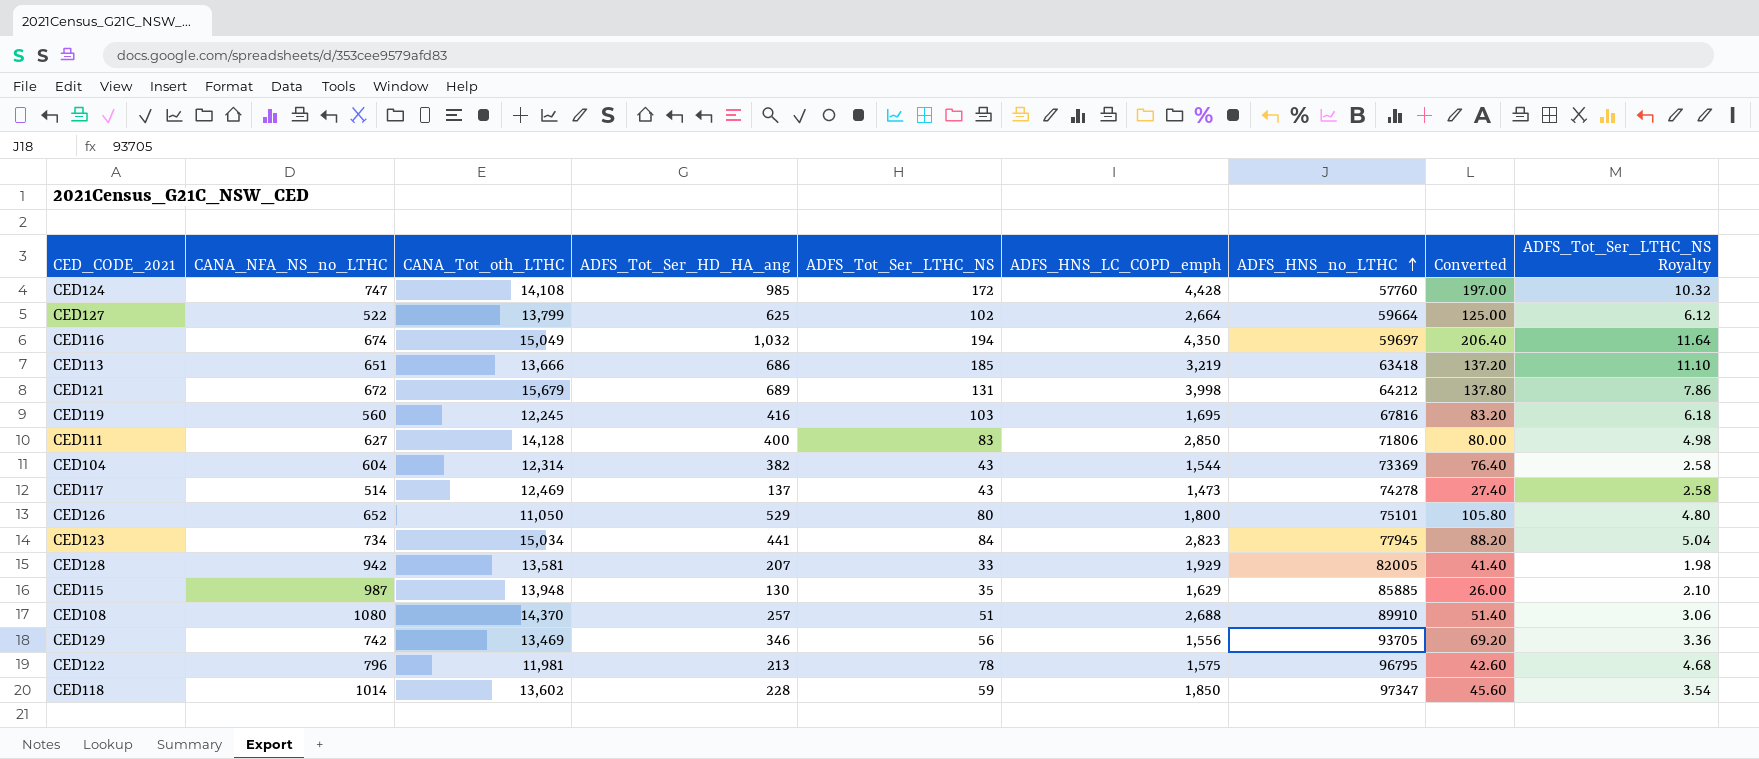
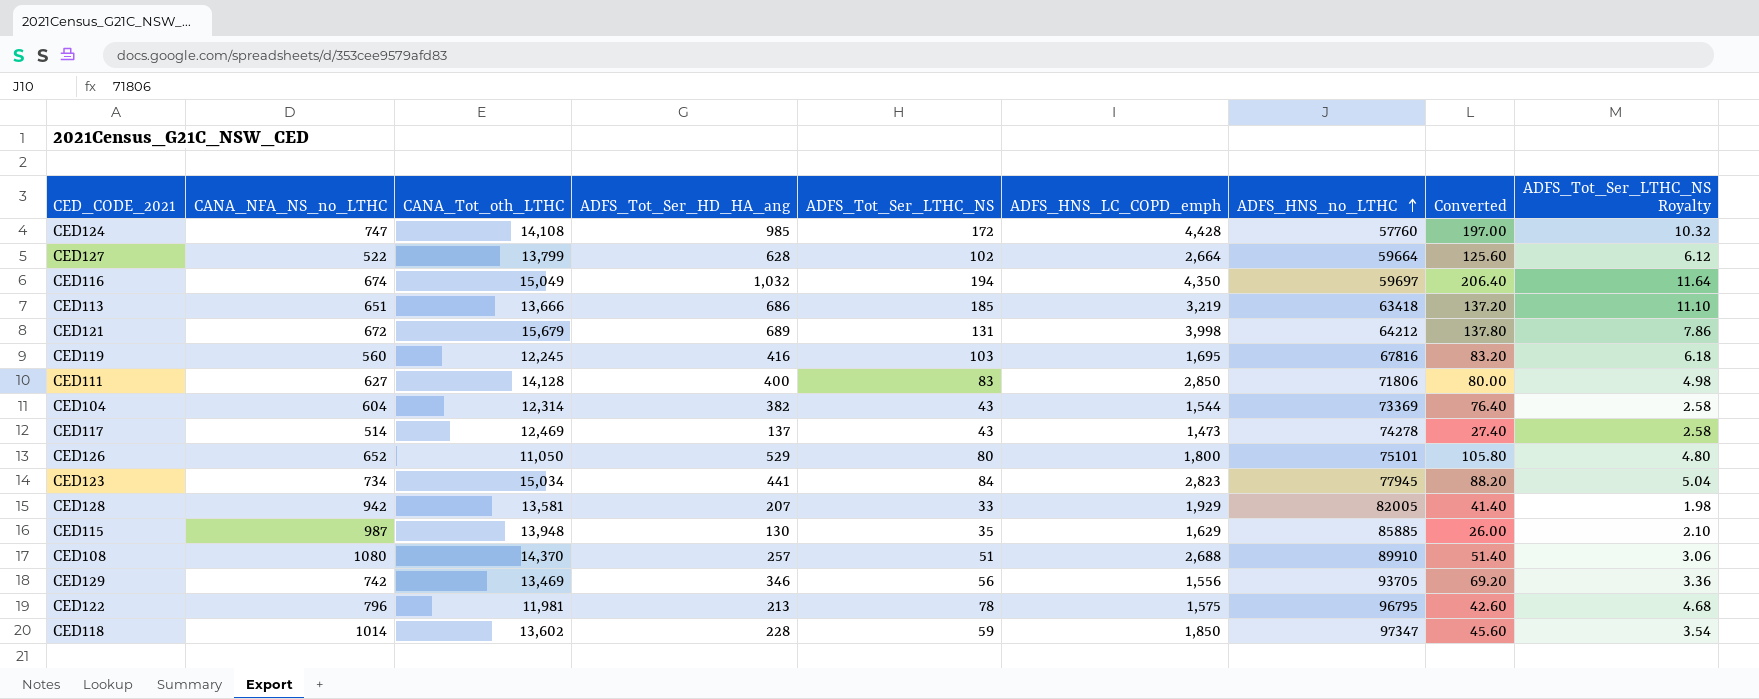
CED127 | ADFS_Tot_Ser_HD_HA_ang: 625 -> 628
CED127 | Converted: 125.00 -> 125.60

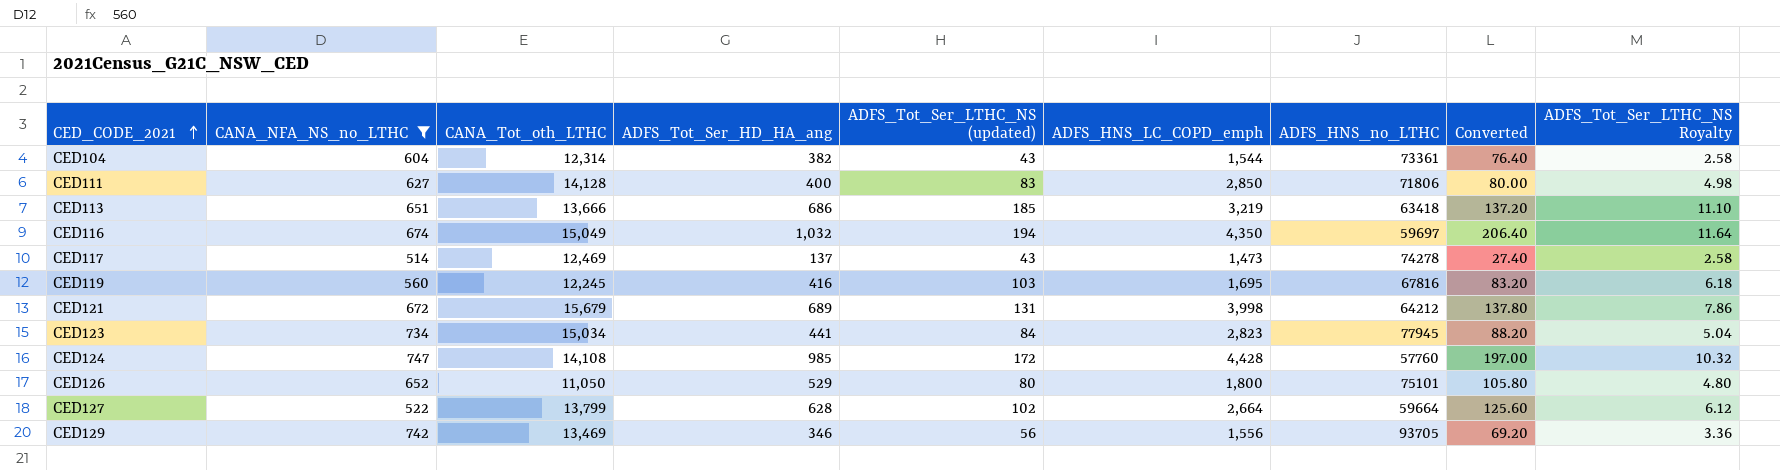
filter: none -> CANA_NFA_NS_no_LTHC <= 747
row order: ADFS_HNS_no_LTHC ascending -> CED_CODE_2021 ascending
column name: ADFS_Tot_Ser_LTHC_NS -> ADFS_Tot_Ser_LTHC_NS (updated)
CED104 | ADFS_HNS_no_LTHC: 73369 -> 73361

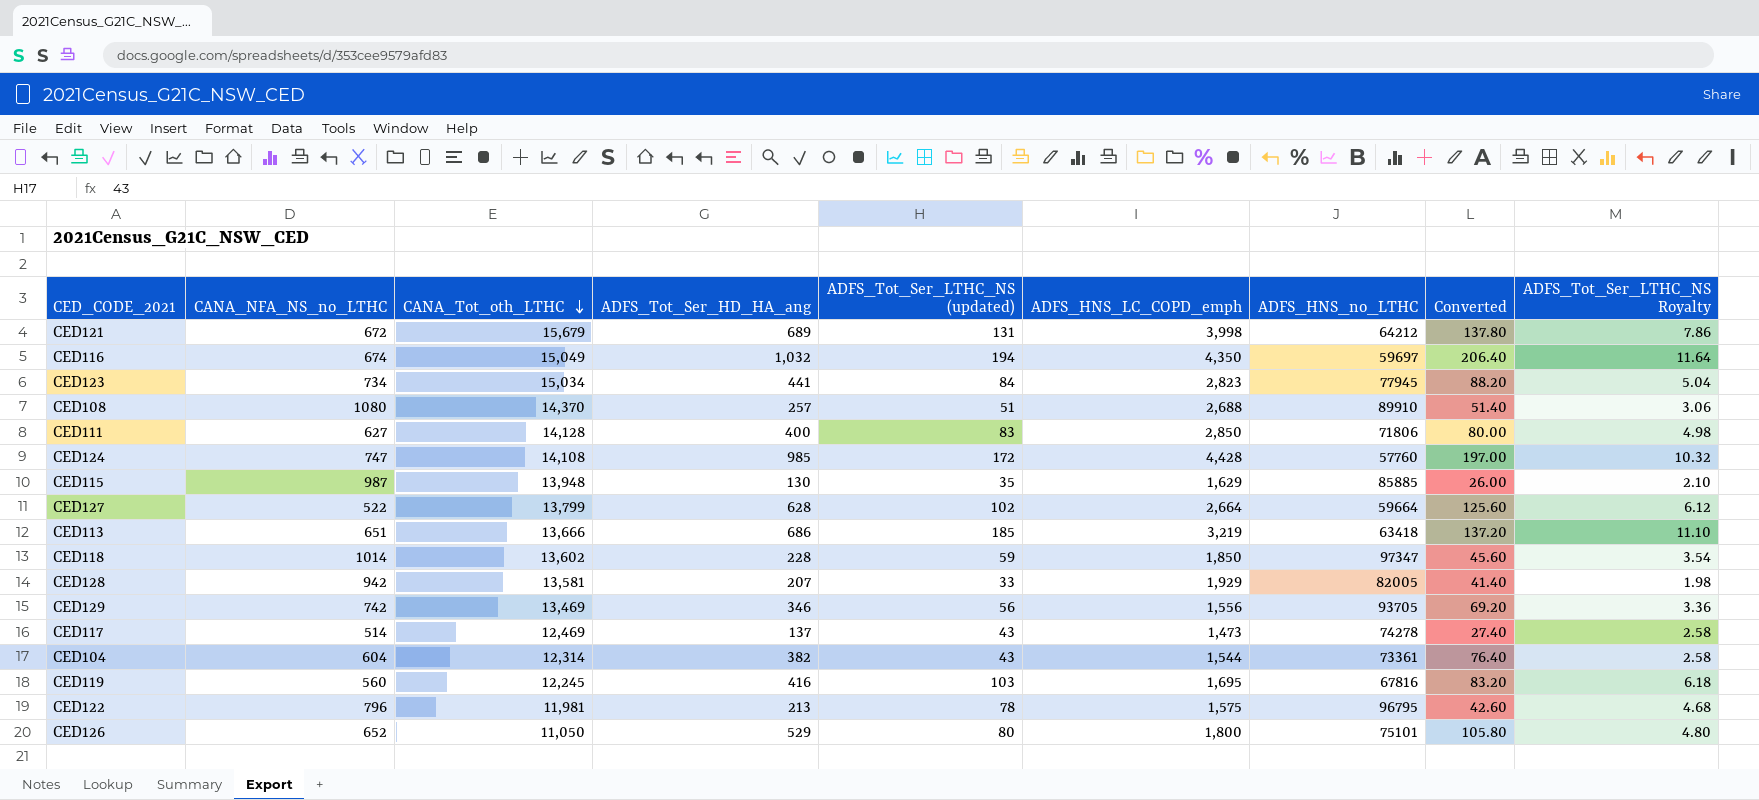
filter: CANA_NFA_NS_no_LTHC <= 747 -> none
row order: CED_CODE_2021 ascending -> CANA_Tot_oth_LTHC descending

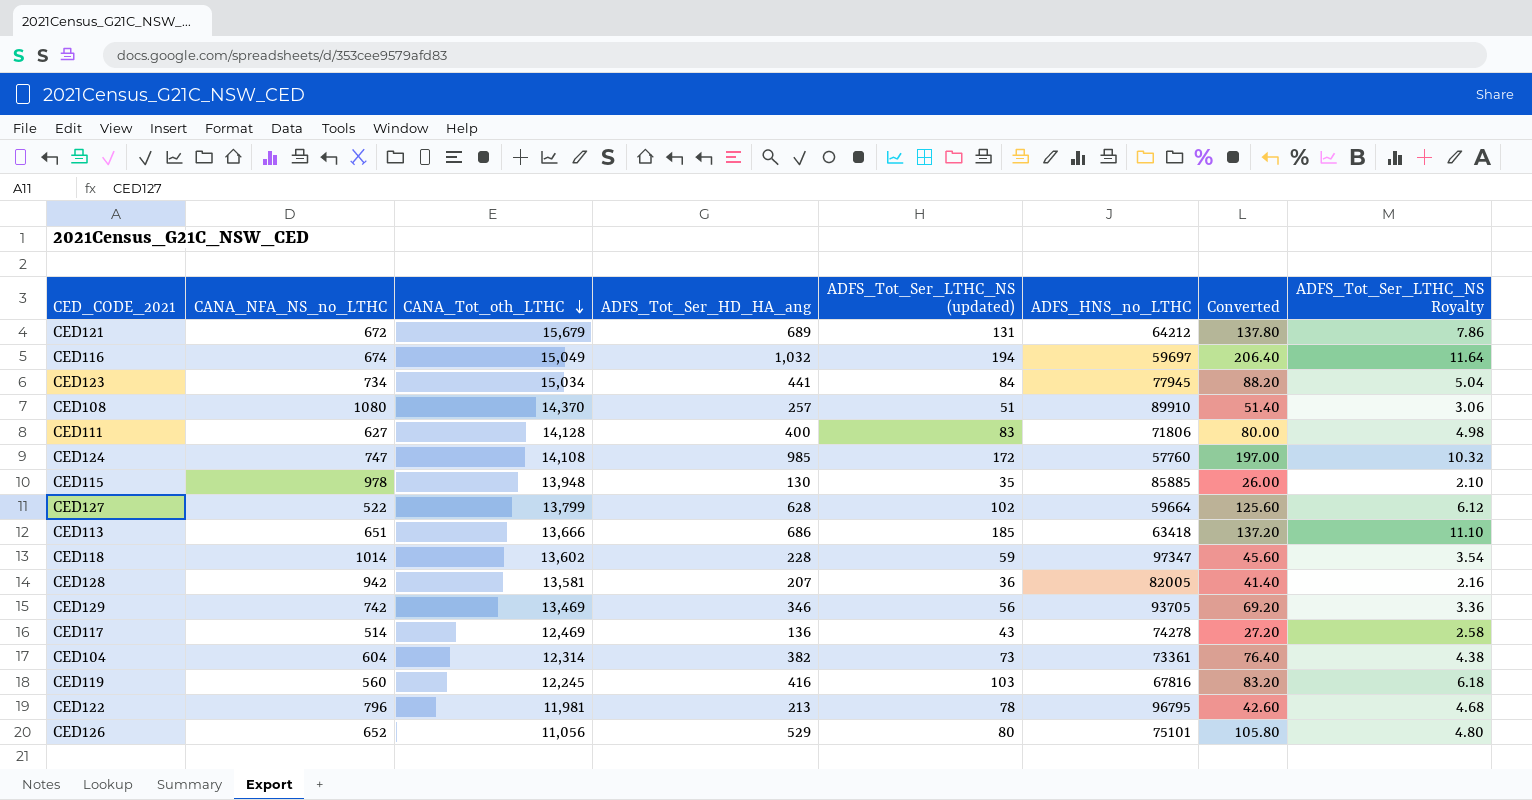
column ADFS_HNS_LC_COPD_emph | position: 6 -> none
CED115 | CANA_NFA_NS_no_LTHC: 987 -> 978
CED128 | ADFS_Tot_Ser_LTHC_NS (updated): 33 -> 36
CED128 | ADFS_Tot_Ser_LTHC_NS Royalty: 1.98 -> 2.16
CED117 | ADFS_Tot_Ser_HD_HA_ang: 137 -> 136
CED117 | Converted: 27.40 -> 27.20
CED104 | ADFS_Tot_Ser_LTHC_NS (updated): 43 -> 73
CED104 | ADFS_Tot_Ser_LTHC_NS Royalty: 2.58 -> 4.38
CED126 | CANA_Tot_oth_LTHC: 11,050 -> 11,056

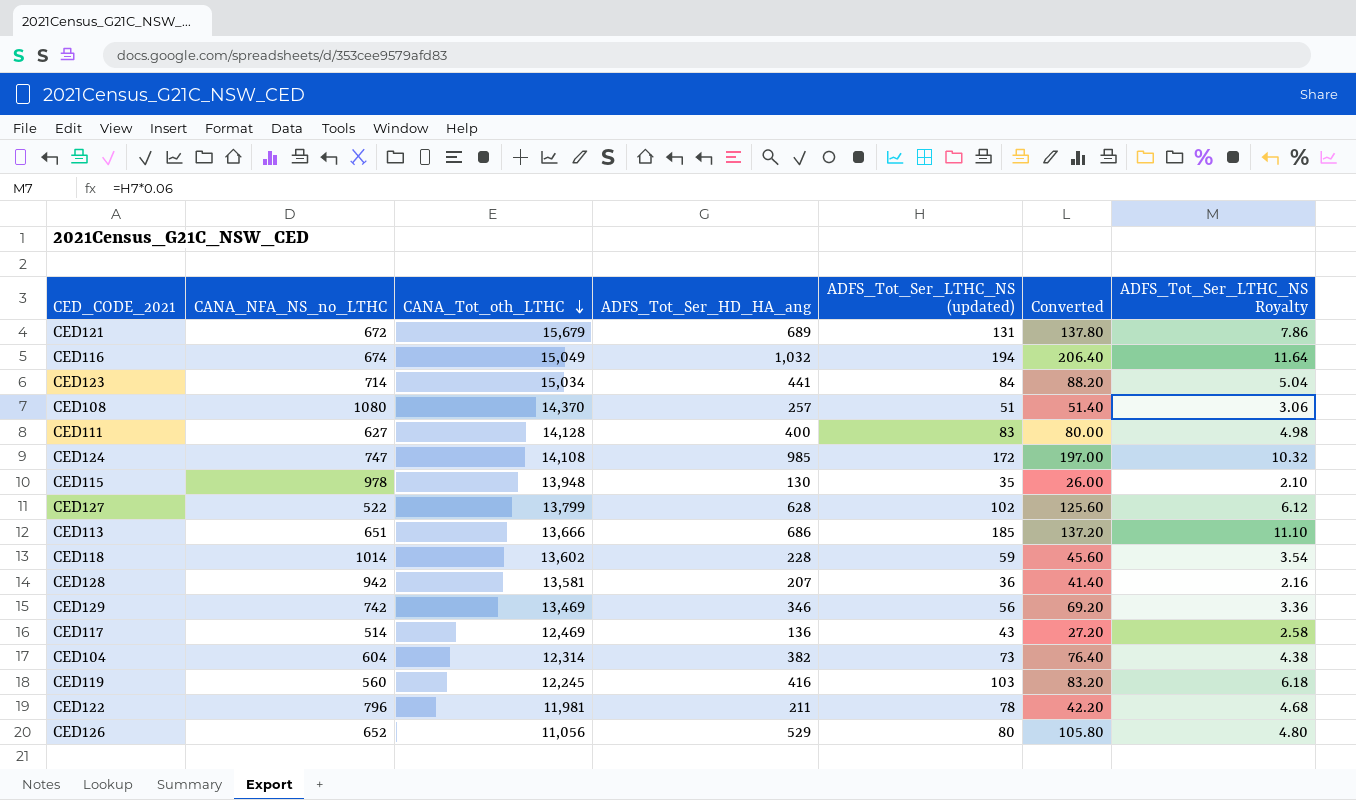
column ADFS_HNS_no_LTHC | position: 6 -> none
CED123 | CANA_NFA_NS_no_LTHC: 734 -> 714
CED122 | ADFS_Tot_Ser_HD_HA_ang: 213 -> 211
CED122 | Converted: 42.60 -> 42.20

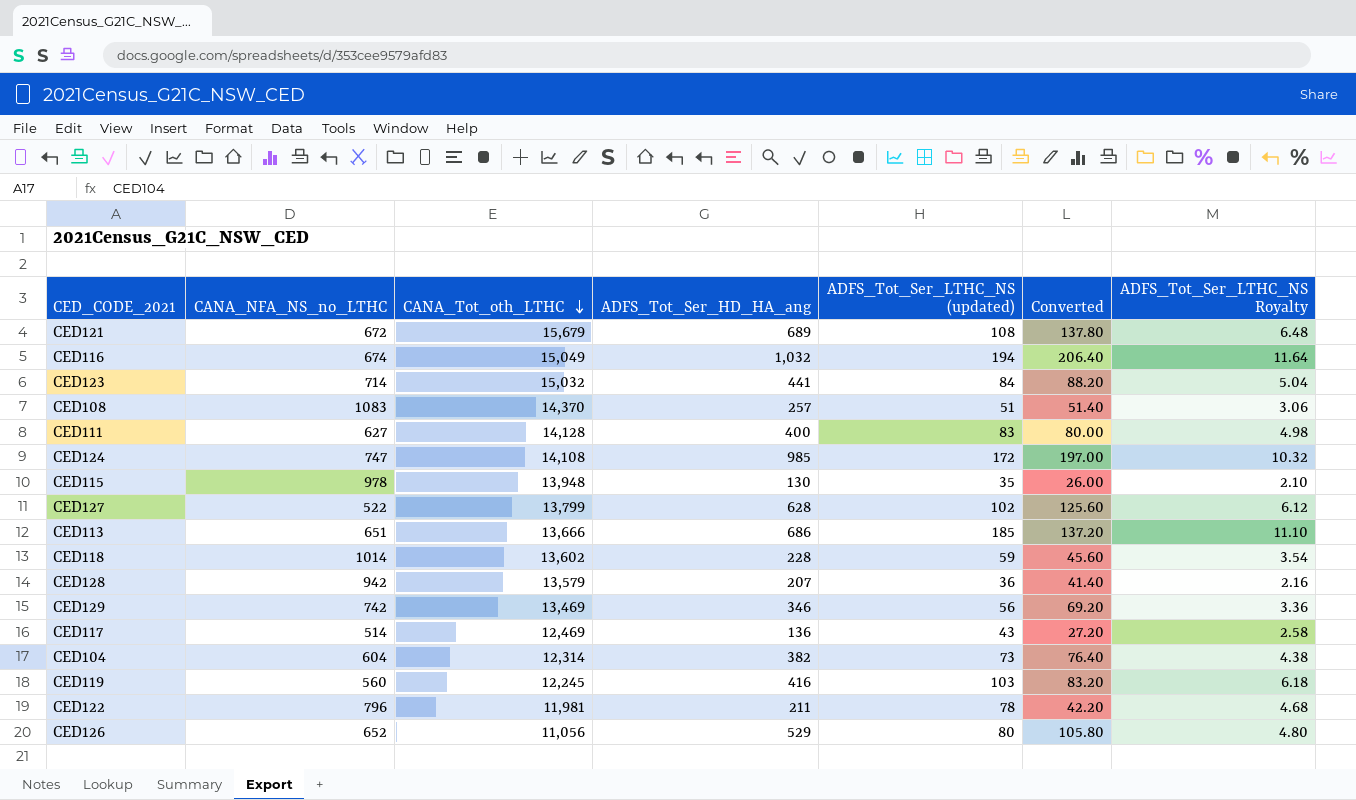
CED121 | ADFS_Tot_Ser_LTHC_NS (updated): 131 -> 108
CED121 | ADFS_Tot_Ser_LTHC_NS Royalty: 7.86 -> 6.48
CED123 | CANA_Tot_oth_LTHC: 15,034 -> 15,032
CED108 | CANA_NFA_NS_no_LTHC: 1080 -> 1083
CED128 | CANA_Tot_oth_LTHC: 13,581 -> 13,579

